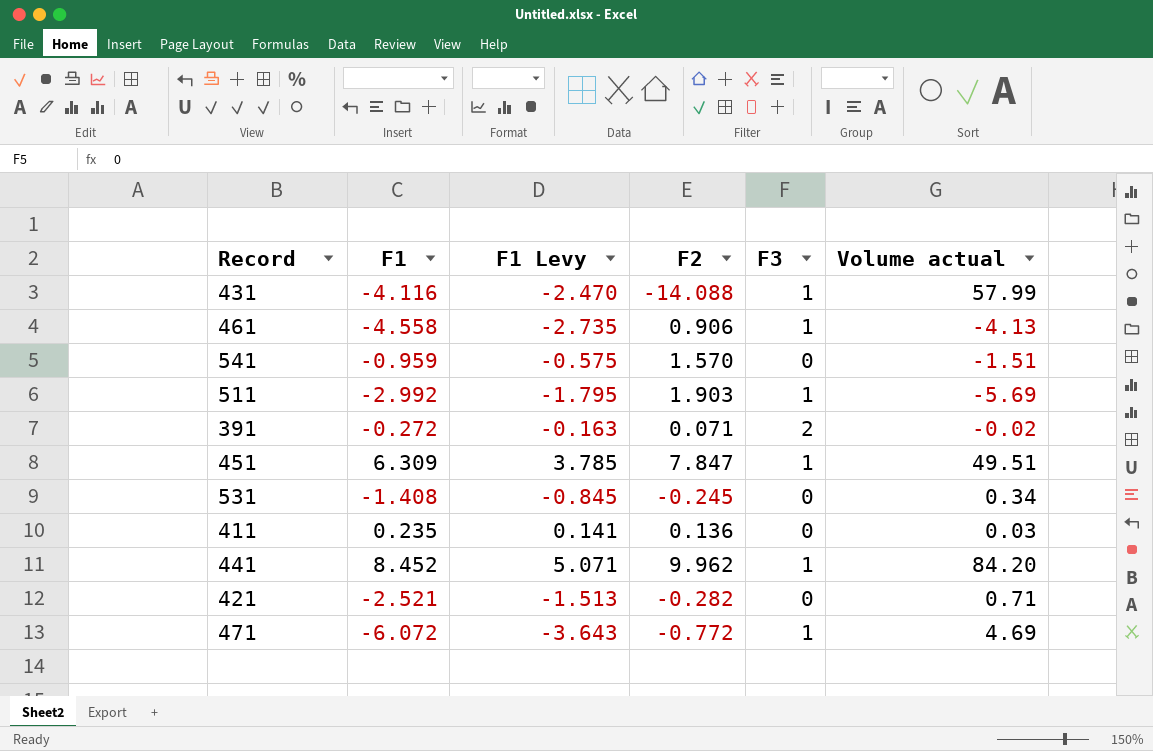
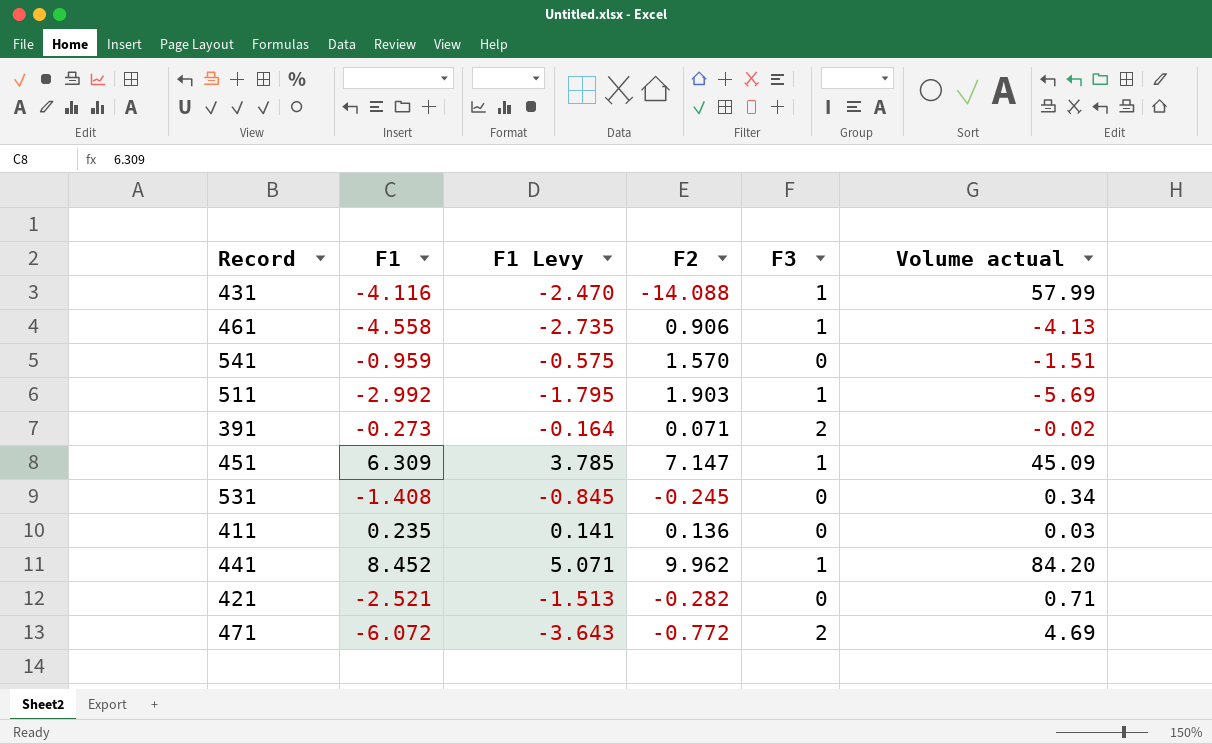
391 | F1: -0.272 -> -0.273
391 | F1 Levy: -0.163 -> -0.164
451 | F2: 7.847 -> 7.147
451 | Volume actual: 49.51 -> 45.09
471 | F3: 1 -> 2

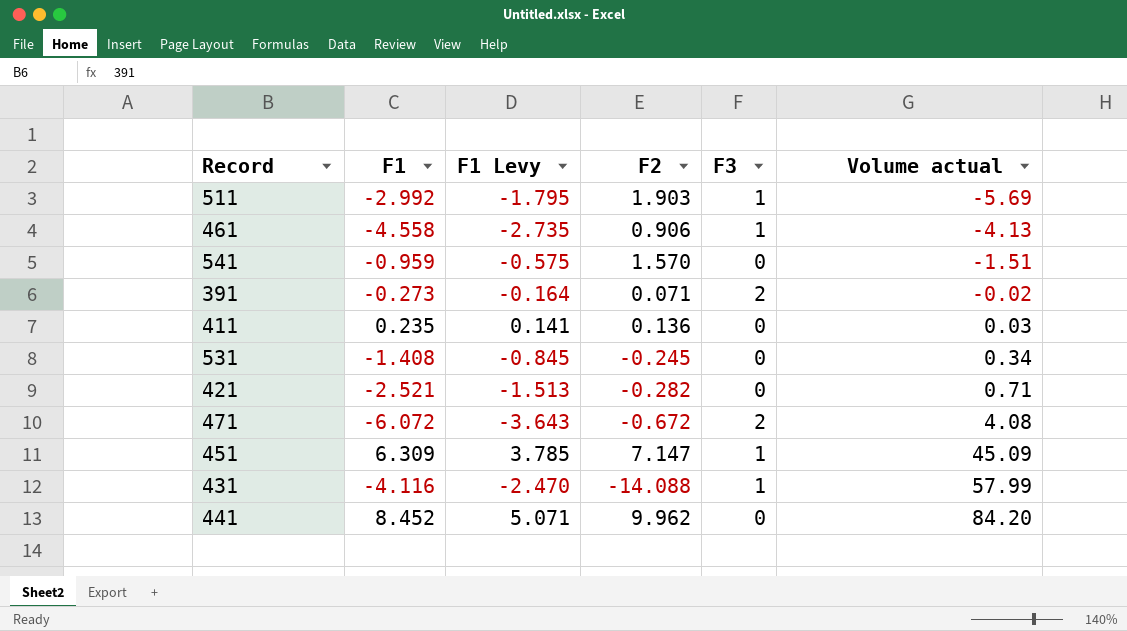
row order: none -> Volume actual ascending
471 | F2: -0.772 -> -0.672
471 | Volume actual: 4.69 -> 4.08
441 | F3: 1 -> 0

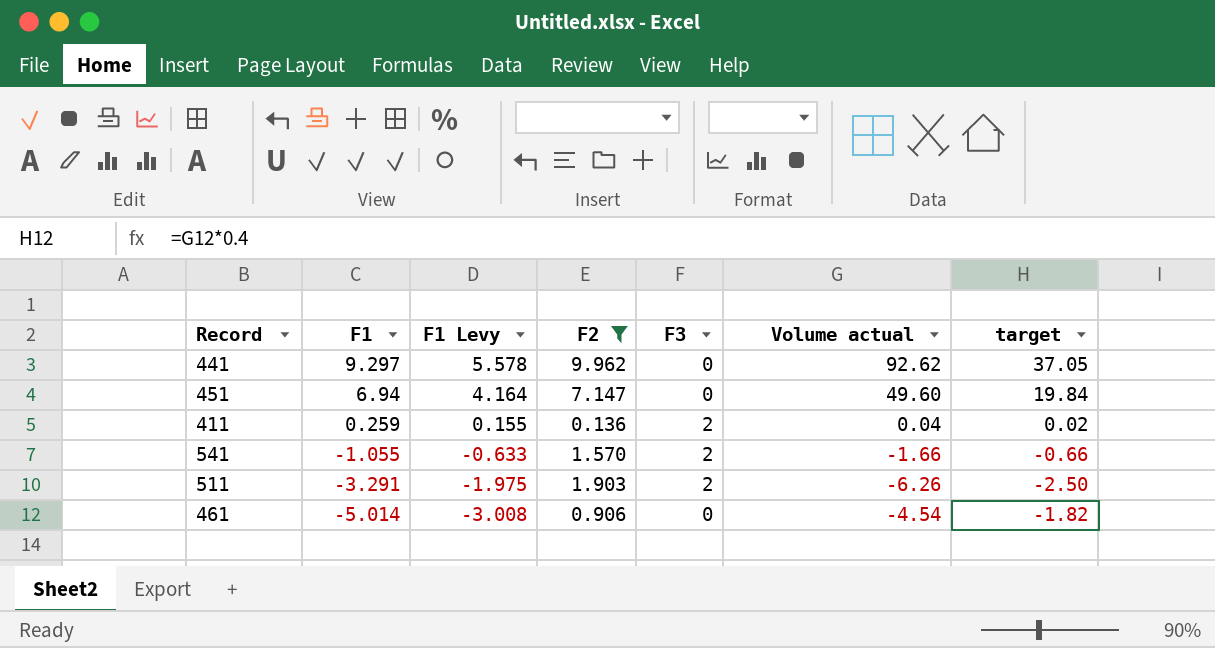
filter: none -> F2 >= 0.136
row order: Volume actual ascending -> F1 descending
column target | formula: none -> [Volume actual] * 0.4
441 | F1: 8.452 -> 9.297
441 | F1 Levy: 5.071 -> 5.578
441 | Volume actual: 84.20 -> 92.62
451 | F1: 6.309 -> 6.94
451 | F1 Levy: 3.785 -> 4.164
451 | F3: 1 -> 0
451 | Volume actual: 45.09 -> 49.60
411 | F1: 0.235 -> 0.259
411 | F1 Levy: 0.141 -> 0.155
411 | F3: 0 -> 2
411 | Volume actual: 0.03 -> 0.04
541 | F1: -0.959 -> -1.055
541 | F1 Levy: -0.575 -> -0.633
541 | F3: 0 -> 2
541 | Volume actual: -1.51 -> -1.66
511 | F1: -2.992 -> -3.291
511 | F1 Levy: -1.795 -> -1.975
511 | F3: 1 -> 2
511 | Volume actual: -5.69 -> -6.26
461 | F1: -4.558 -> -5.014
461 | F1 Levy: -2.735 -> -3.008
461 | F3: 1 -> 0
461 | Volume actual: -4.13 -> -4.54

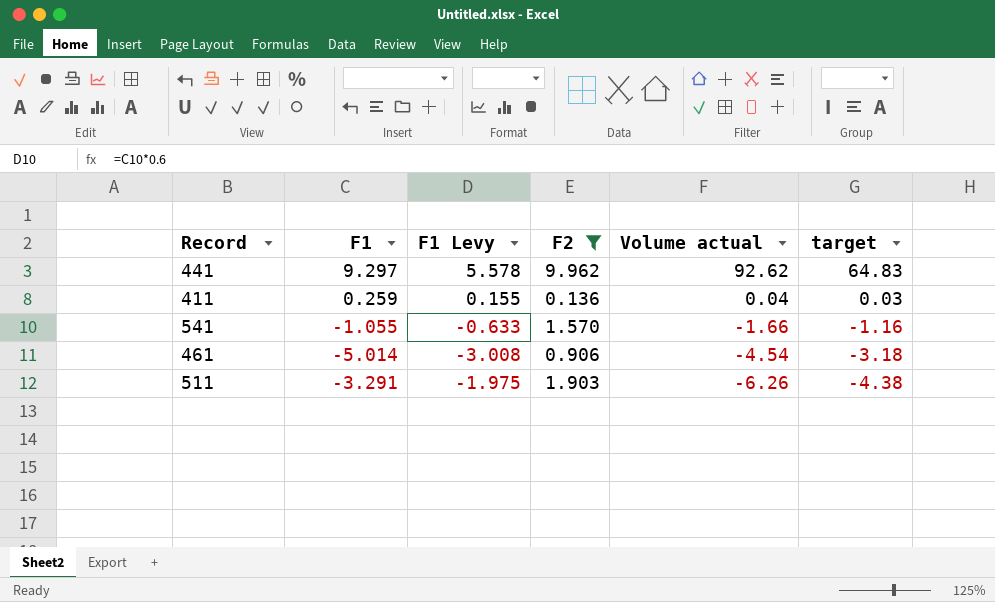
row order: F1 descending -> Volume actual descending
column F3 | position: 5 -> none
column target | formula: [Volume actual] * 0.4 -> [Volume actual] * 0.7
row 451: 6.94 | 4.164 | 7.147 | 0 | 49.60 | 19.84 -> none

